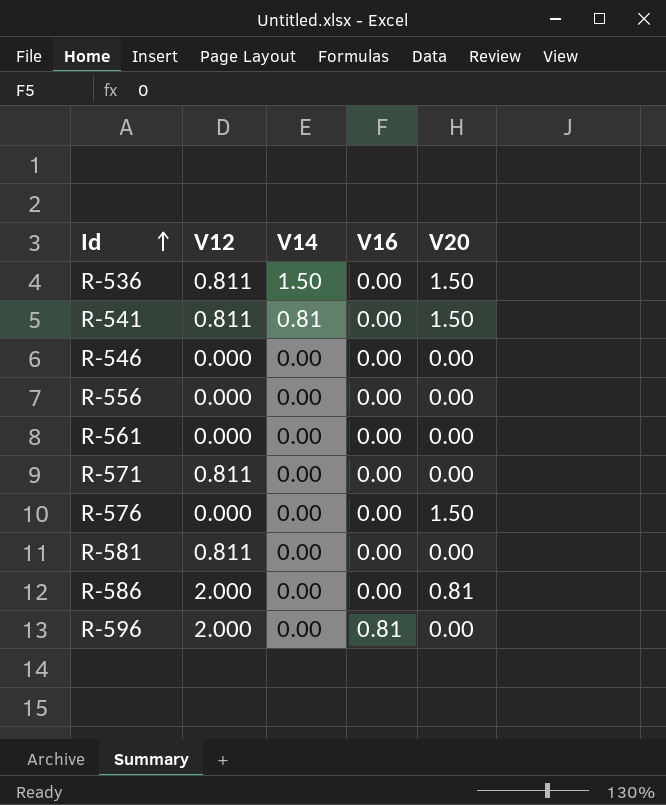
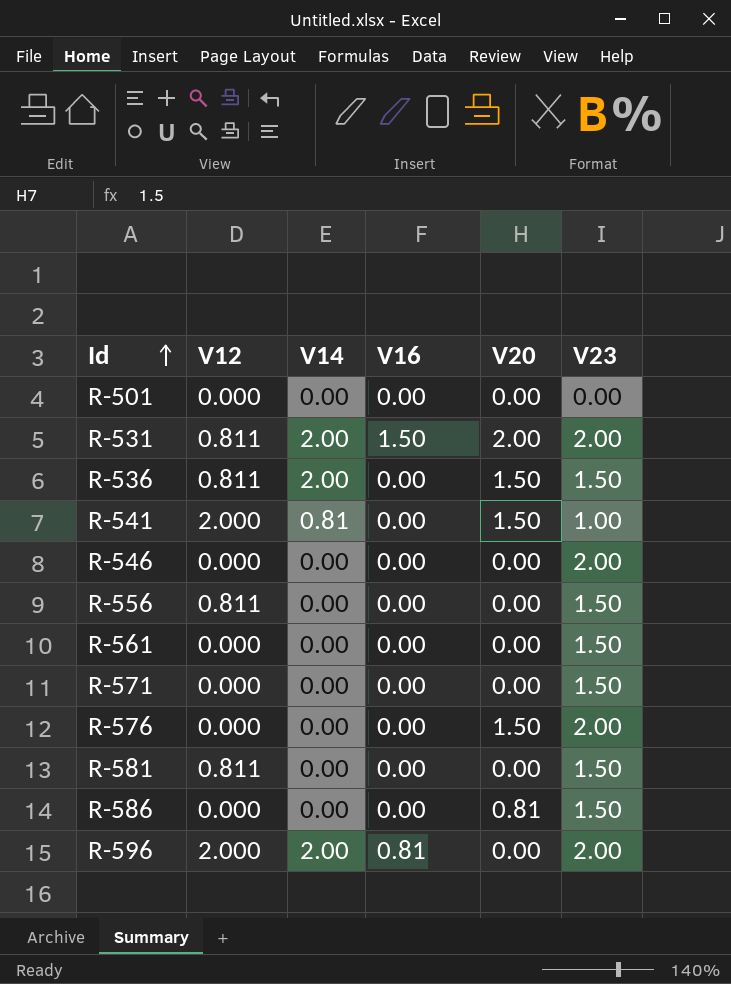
column V23 | position: none -> 6
row R-501: none -> 0.000 | 0.00 | 0.00 | 0.00 | 0.00
row R-531: none -> 0.811 | 2.00 | 1.50 | 2.00 | 2.00
R-536 | V14: 1.50 -> 2.00
R-541 | V12: 0.811 -> 2.000
R-556 | V12: 0.000 -> 0.811
R-571 | V12: 0.811 -> 0.000
R-586 | V12: 2.000 -> 0.000
R-596 | V14: 0.00 -> 2.00

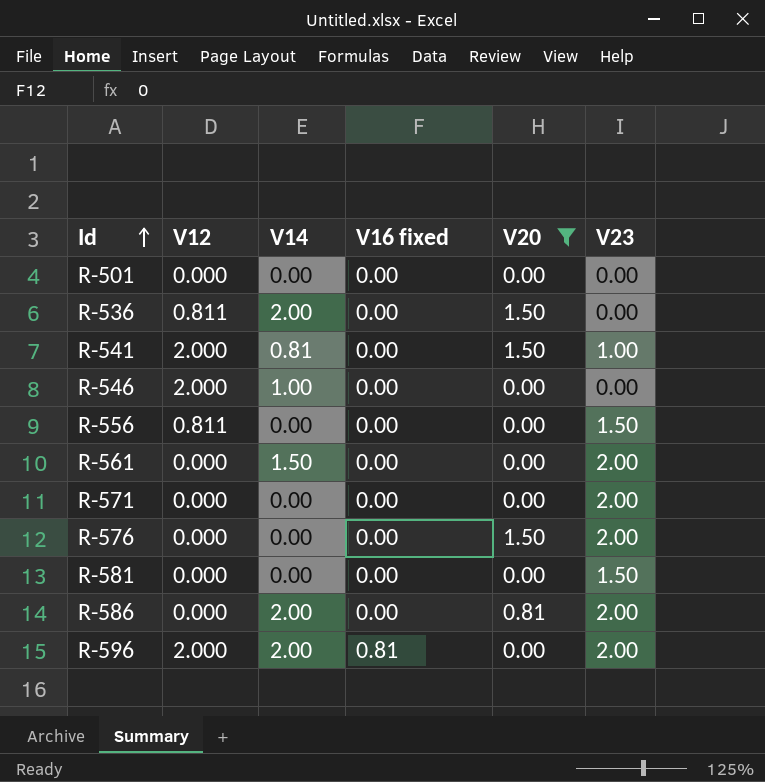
filter: none -> V20 != 2.00
column name: V16 -> V16 fixed
R-536 | V23: 1.50 -> 0.00
R-546 | V12: 0.000 -> 2.000
R-546 | V14: 0.00 -> 1.00
R-546 | V23: 2.00 -> 0.00
R-561 | V14: 0.00 -> 1.50
R-561 | V23: 1.50 -> 2.00
R-571 | V23: 1.50 -> 2.00
R-581 | V12: 0.811 -> 0.000
R-586 | V14: 0.00 -> 2.00
R-586 | V23: 1.50 -> 2.00

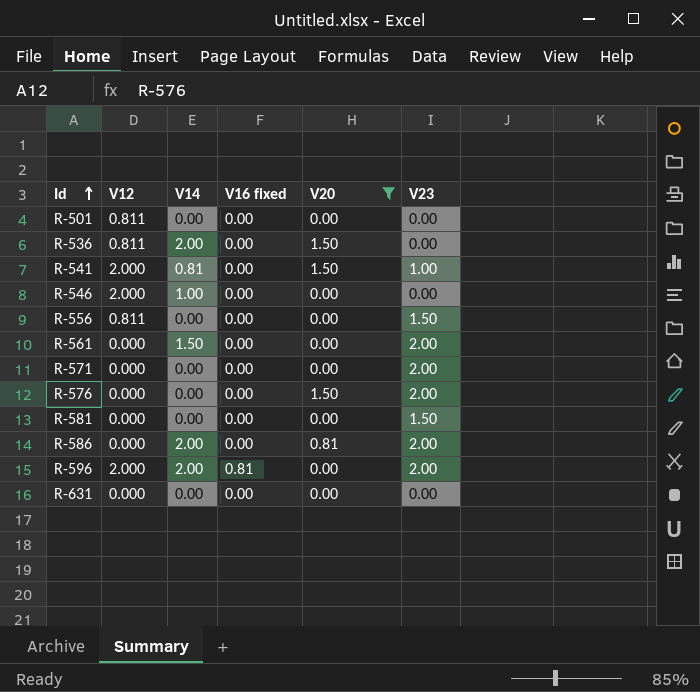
R-501 | V12: 0.000 -> 0.811
row R-631: none -> 0.000 | 0.00 | 0.00 | 0.00 | 0.00

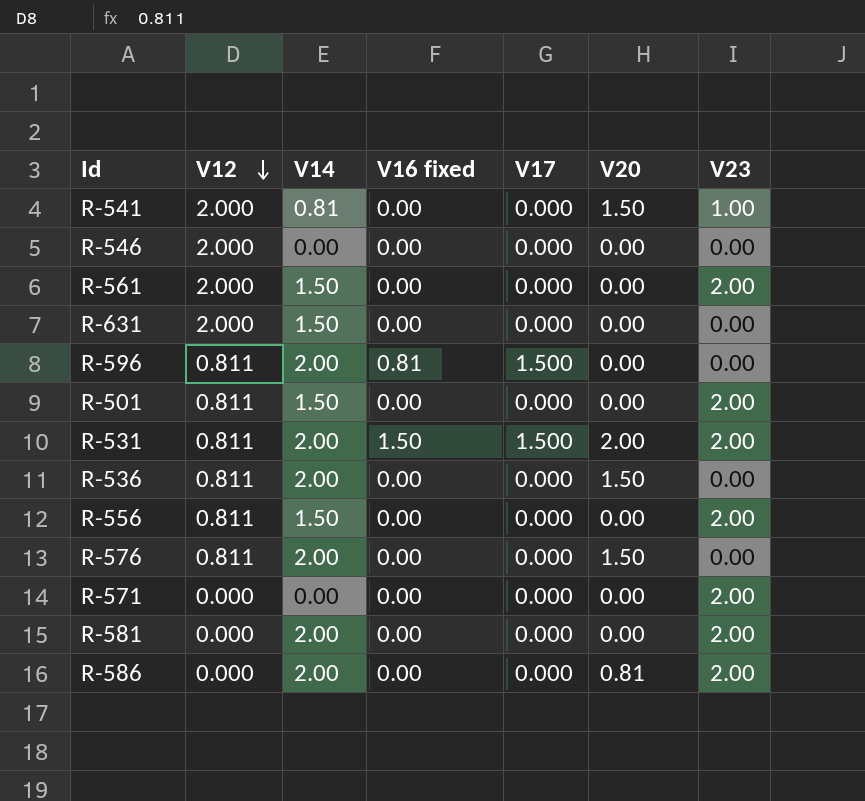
filter: V20 != 2.00 -> none
row order: Id ascending -> V12 descending
column V17 | position: none -> 5
R-546 | V14: 1.00 -> 0.00
R-561 | V12: 0.000 -> 2.000
R-631 | V12: 0.000 -> 2.000
R-631 | V14: 0.00 -> 1.50
R-596 | V12: 2.000 -> 0.811
R-596 | V23: 2.00 -> 0.00
R-501 | V14: 0.00 -> 1.50
R-501 | V23: 0.00 -> 2.00
R-556 | V14: 0.00 -> 1.50
R-556 | V23: 1.50 -> 2.00
R-576 | V12: 0.000 -> 0.811
R-576 | V14: 0.00 -> 2.00
R-576 | V23: 2.00 -> 0.00
R-581 | V14: 0.00 -> 2.00
R-581 | V23: 1.50 -> 2.00

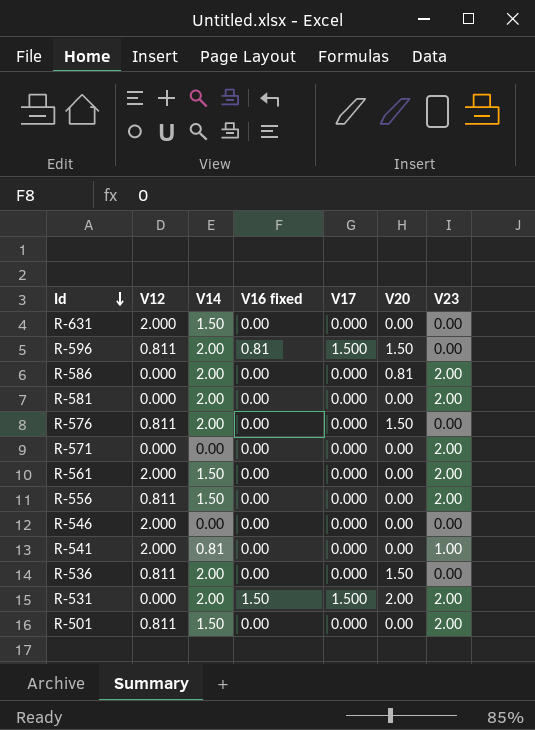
row order: V12 descending -> Id descending
R-596 | V20: 0.00 -> 1.50
R-541 | V20: 1.50 -> 0.00
R-531 | V12: 0.811 -> 0.000

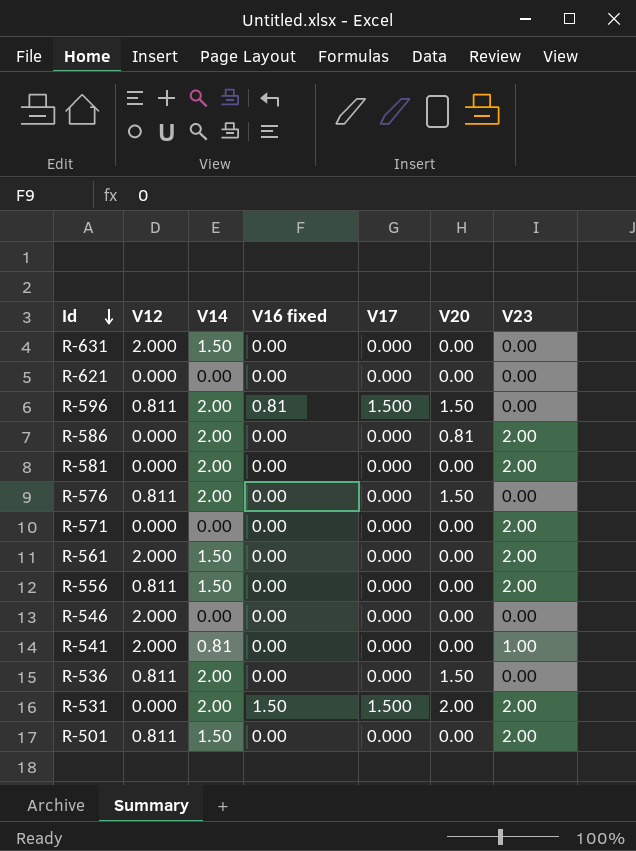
row R-621: none -> 0.000 | 0.00 | 0.00 | 0.000 | 0.00 | 0.00

